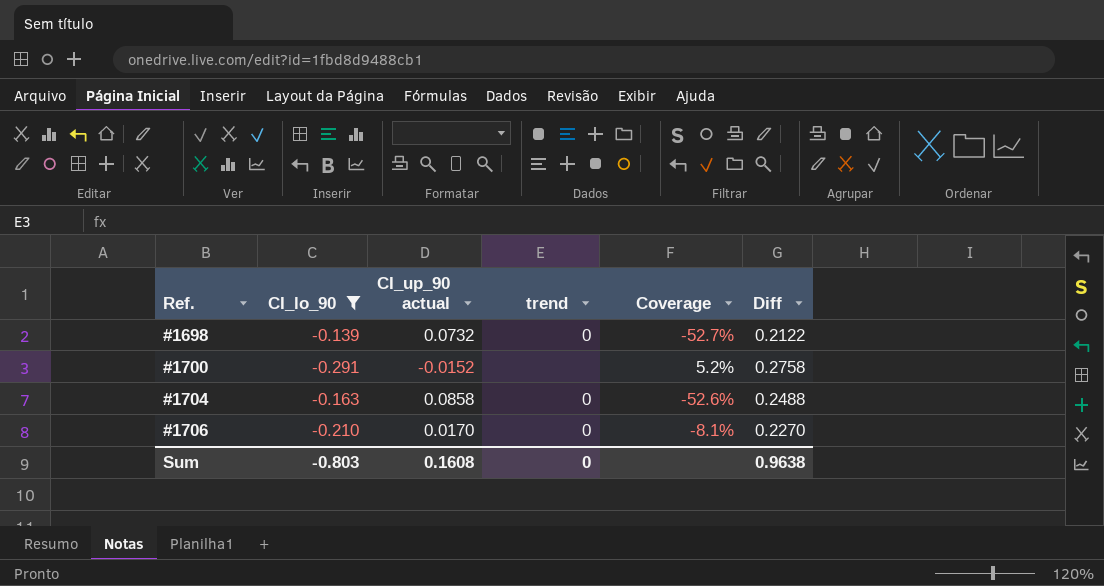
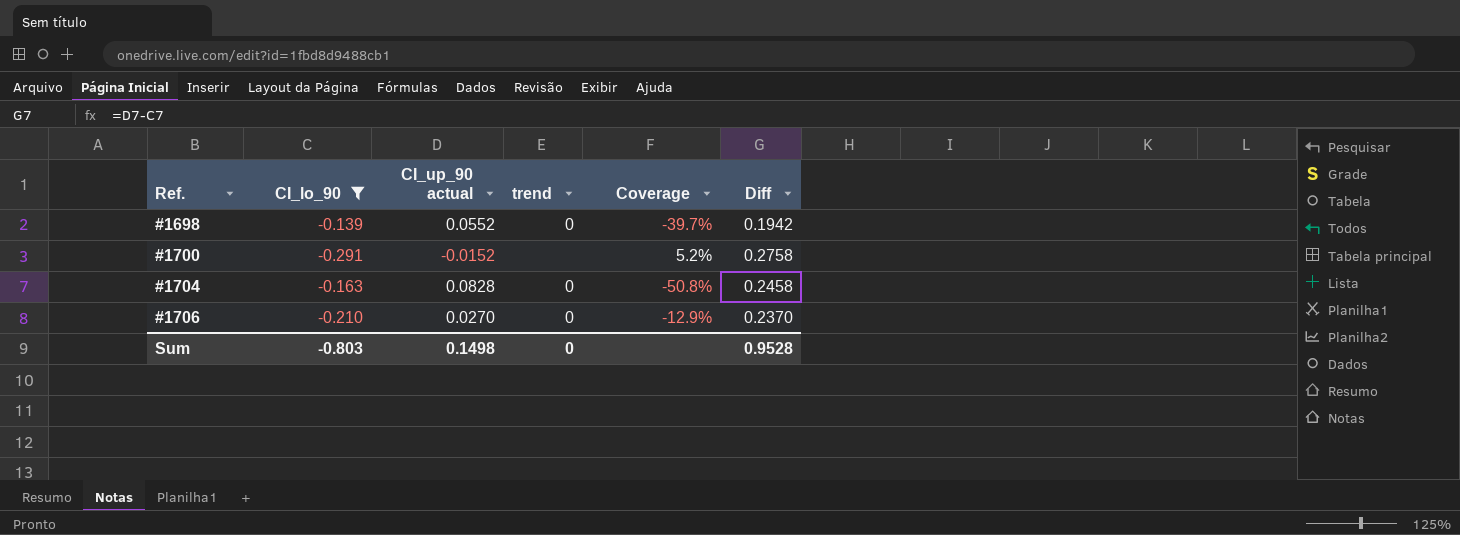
#1698 | CI_up_90 actual: 0.0732 -> 0.0552
#1698 | Coverage: -52.7% -> -39.7%
#1698 | Diff: 0.2122 -> 0.1942
#1704 | CI_up_90 actual: 0.0858 -> 0.0828
#1704 | Coverage: -52.6% -> -50.8%
#1704 | Diff: 0.2488 -> 0.2458
#1706 | CI_up_90 actual: 0.0170 -> 0.0270
#1706 | Coverage: -8.1% -> -12.9%
#1706 | Diff: 0.2270 -> 0.2370
Sum | CI_up_90 actual: 0.1608 -> 0.1498
Sum | Diff: 0.9638 -> 0.9528

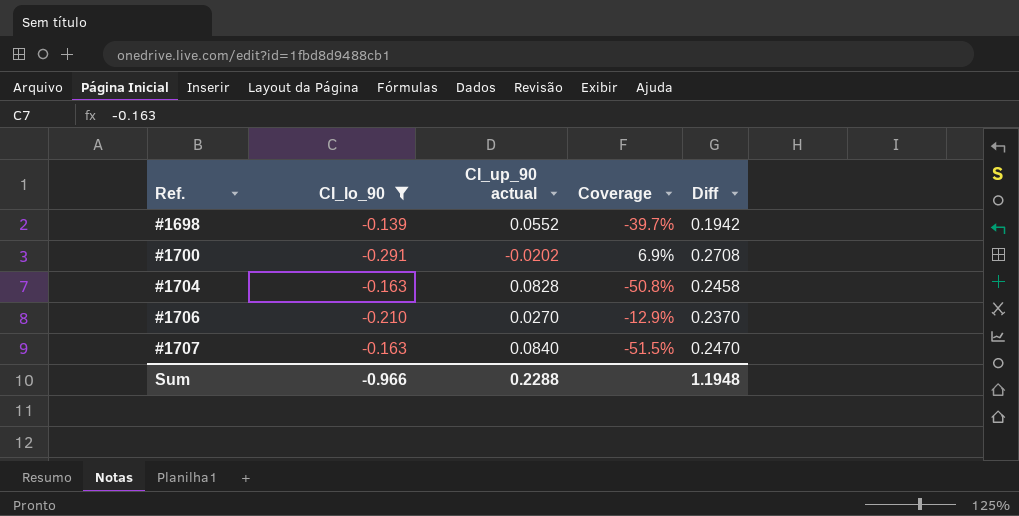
column trend | position: 4 -> none
#1700 | CI_up_90 actual: -0.0152 -> -0.0202
#1700 | Coverage: 5.2% -> 6.9%
#1700 | Diff: 0.2758 -> 0.2708
row #1707: none -> -0.163 | 0.0840 | -51.5% | 0.2470
Sum | CI_lo_90: -0.803 -> -0.966
Sum | CI_up_90 actual: 0.1498 -> 0.2288
Sum | Diff: 0.9528 -> 1.1948

